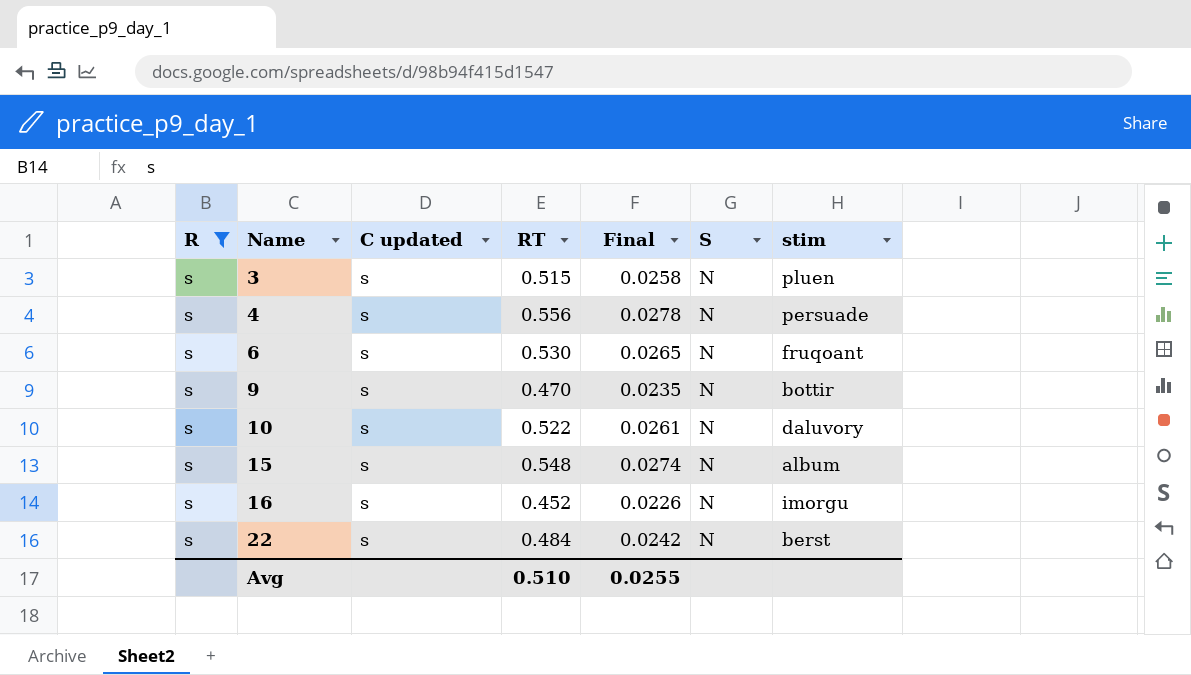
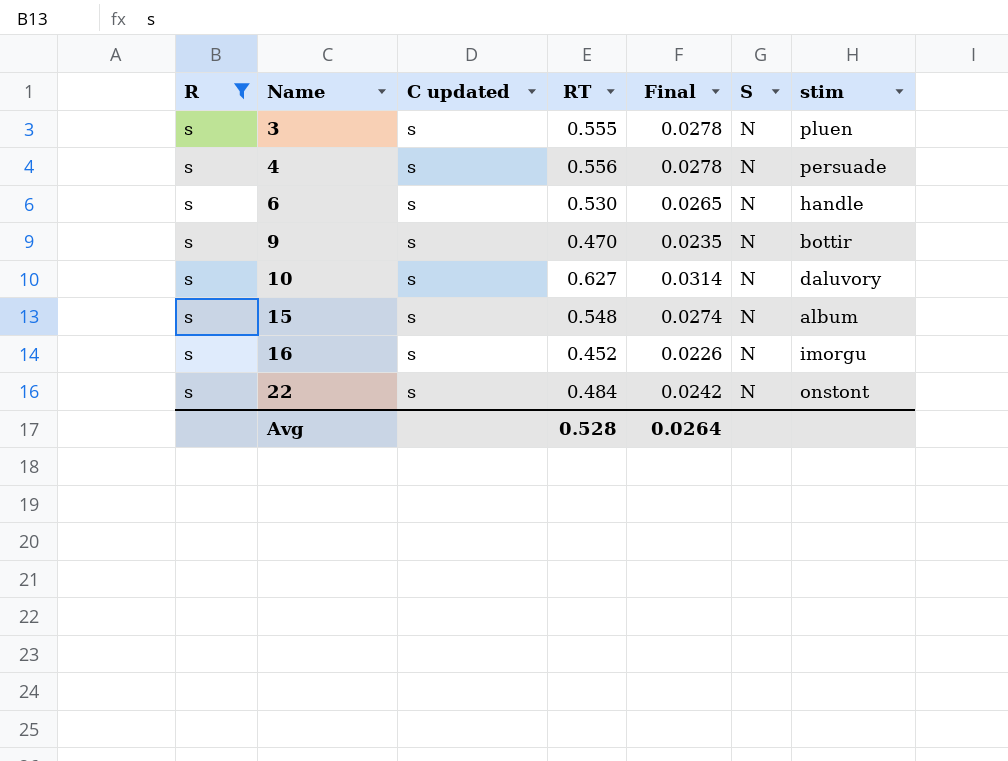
3 | RT: 0.515 -> 0.555
3 | Final: 0.0258 -> 0.0278
6 | stim: fruqoant -> handle
10 | RT: 0.522 -> 0.627
10 | Final: 0.0261 -> 0.0314
22 | stim: berst -> onstont
Avg | RT: 0.510 -> 0.528
Avg | Final: 0.0255 -> 0.0264

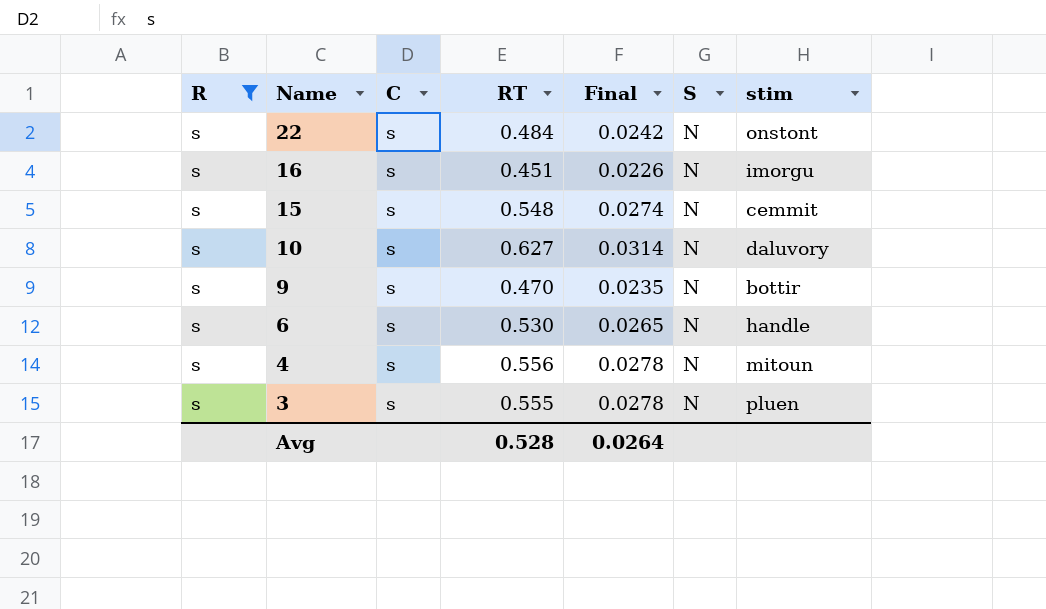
row order: Name ascending -> Name descending
column name: C updated -> C
16 | RT: 0.452 -> 0.451
15 | stim: album -> cemmit
4 | stim: persuade -> mitoun

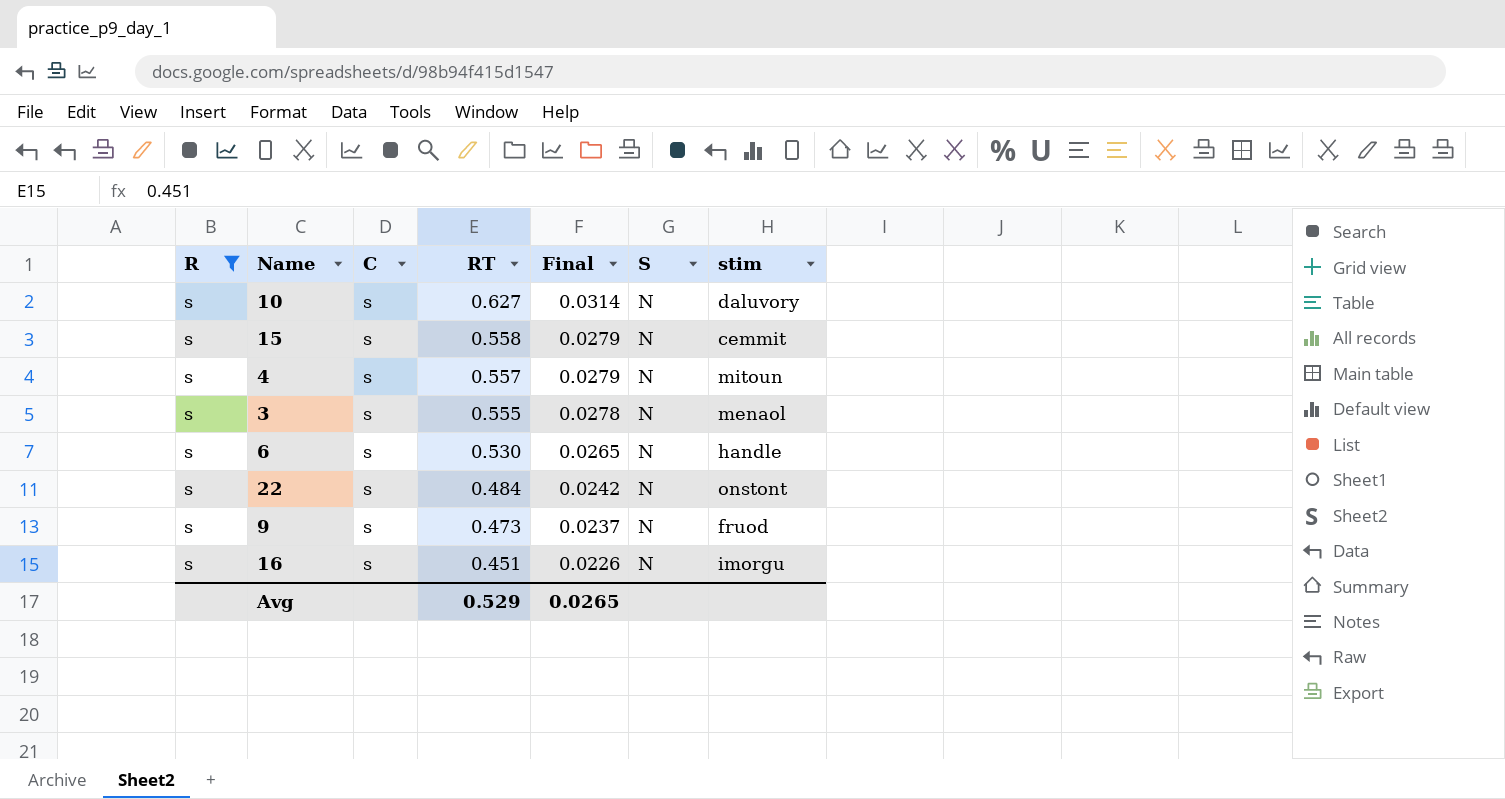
row order: Name descending -> RT descending
15 | RT: 0.548 -> 0.558
15 | Final: 0.0274 -> 0.0279
4 | RT: 0.556 -> 0.557
4 | Final: 0.0278 -> 0.0279
3 | stim: pluen -> menaol
9 | RT: 0.470 -> 0.473
9 | Final: 0.0235 -> 0.0237
9 | stim: bottir -> fruod
Avg | RT: 0.528 -> 0.529
Avg | Final: 0.0264 -> 0.0265

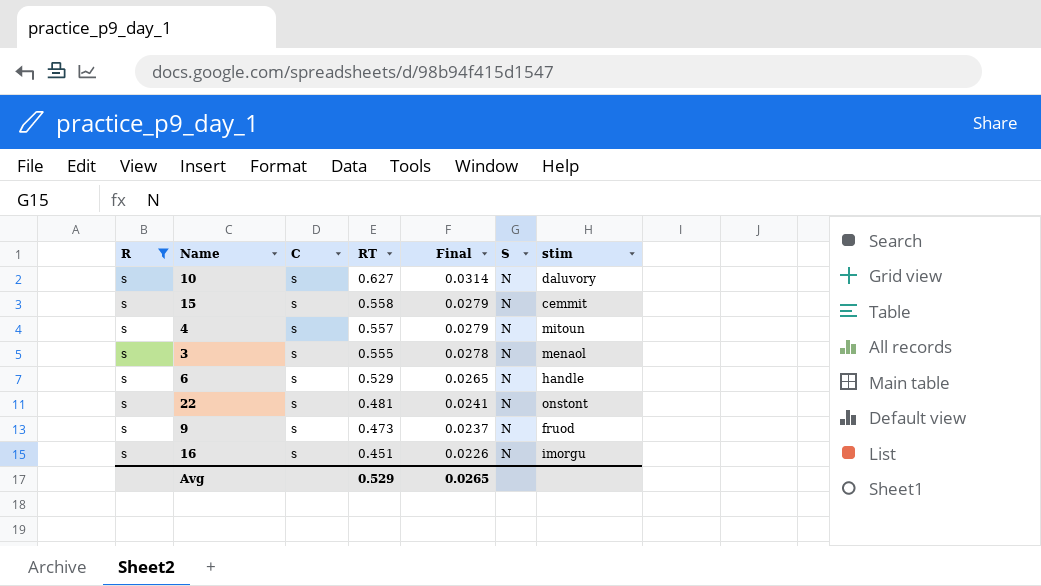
6 | RT: 0.530 -> 0.529
22 | RT: 0.484 -> 0.481
22 | Final: 0.0242 -> 0.0241

